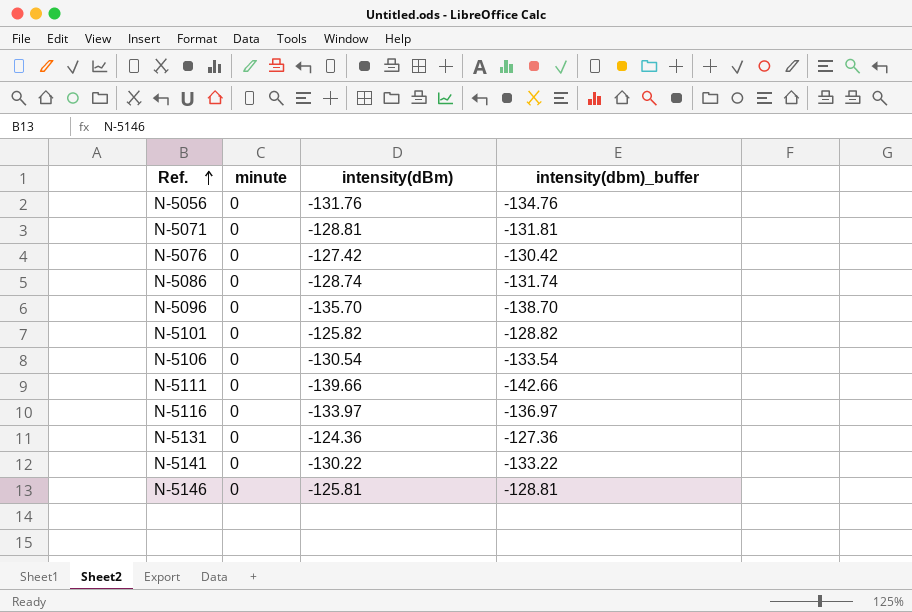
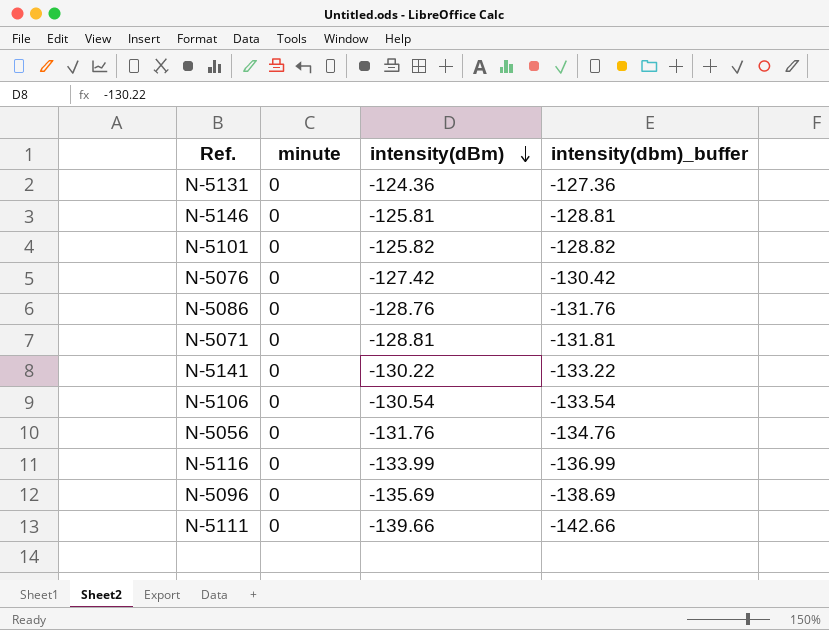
row order: Ref. ascending -> intensity(dBm) descending
N-5086 | intensity(dBm): -128.74 -> -128.76
N-5086 | intensity(dbm)_buffer: -131.74 -> -131.76
N-5116 | intensity(dBm): -133.97 -> -133.99
N-5116 | intensity(dbm)_buffer: -136.97 -> -136.99
N-5096 | intensity(dBm): -135.70 -> -135.69
N-5096 | intensity(dbm)_buffer: -138.70 -> -138.69

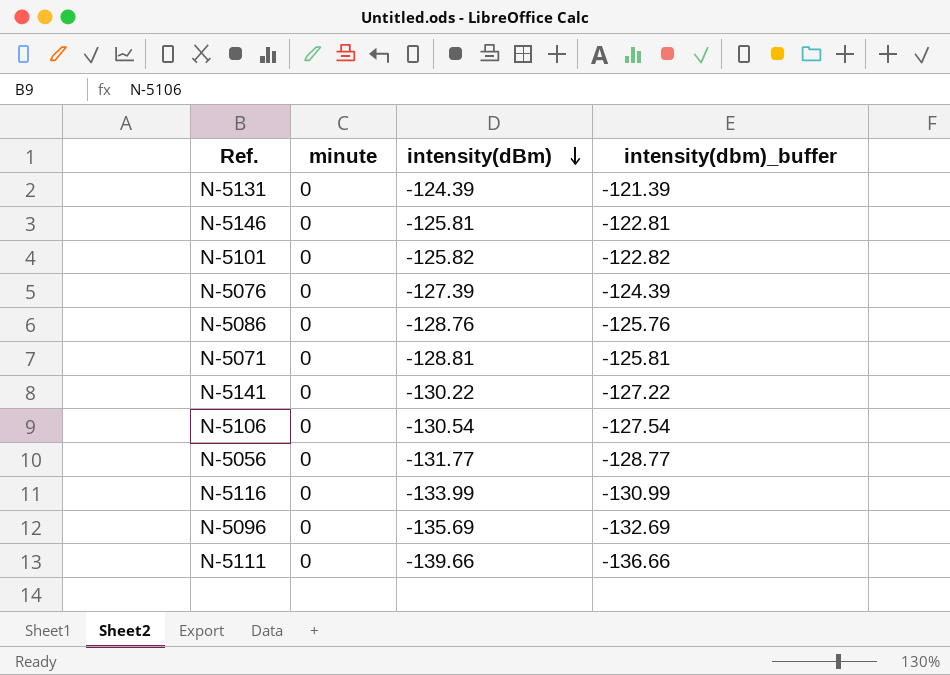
column intensity(dbm)_buffer | formula: [intensity(dBm)] - 3 -> [intensity(dBm)] + 3
N-5131 | intensity(dBm): -124.36 -> -124.39
N-5076 | intensity(dBm): -127.42 -> -127.39
N-5056 | intensity(dBm): -131.76 -> -131.77

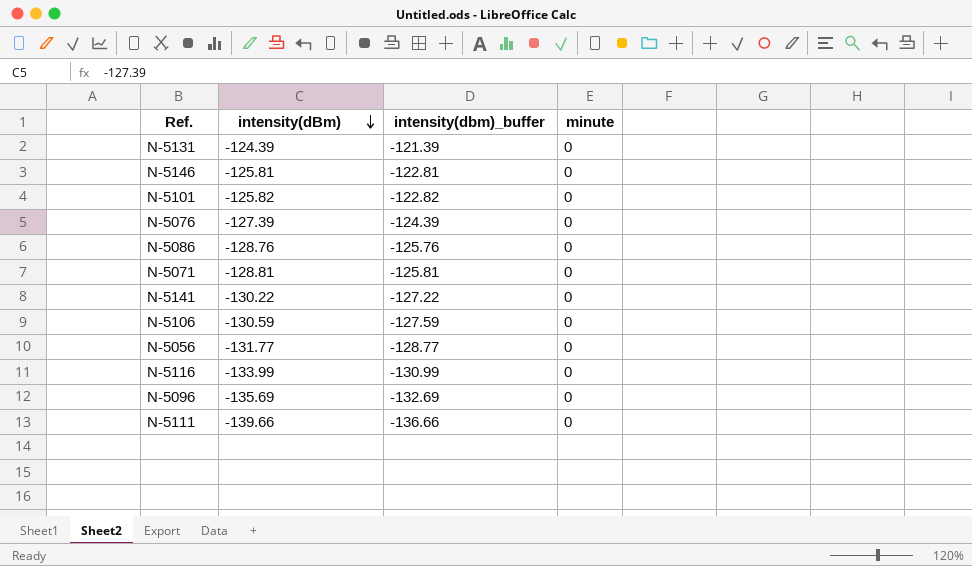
column minute | position: 2 -> 4
N-5106 | intensity(dBm): -130.54 -> -130.59
N-5106 | intensity(dbm)_buffer: -127.54 -> -127.59

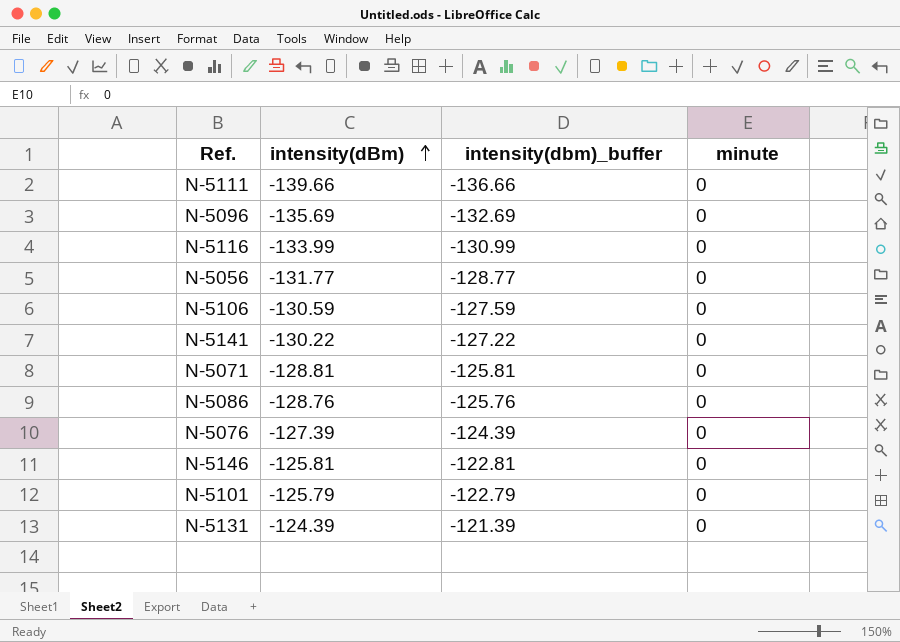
row order: intensity(dBm) descending -> intensity(dBm) ascending
N-5101 | intensity(dBm): -125.82 -> -125.79
N-5101 | intensity(dbm)_buffer: -122.82 -> -122.79

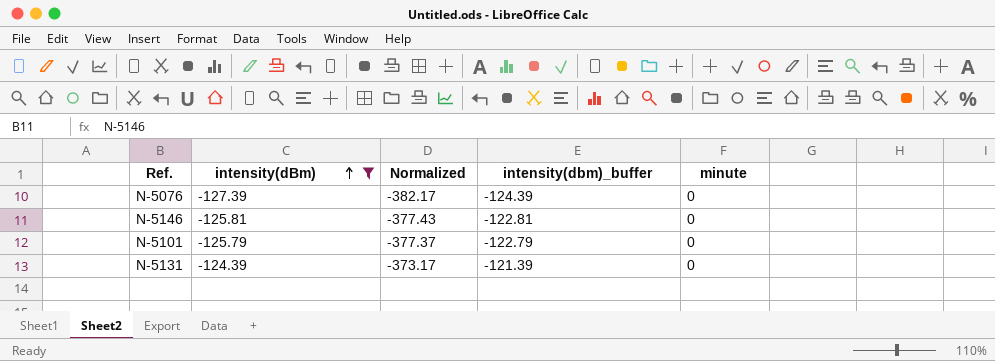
filter: none -> intensity(dBm) >= -127.39
column Normalized | formula: none -> [intensity(dBm)] * 3

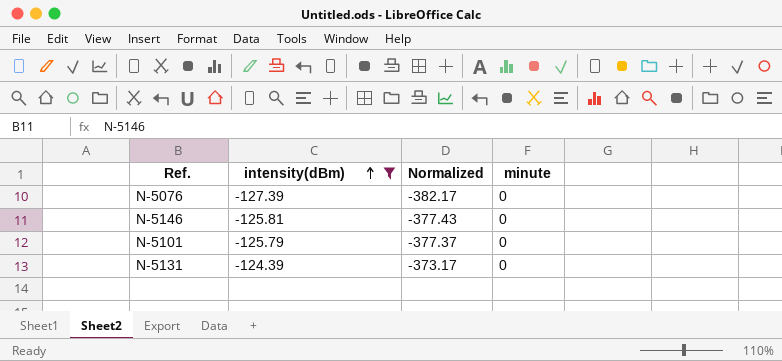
column intensity(dbm)_buffer | formula: [intensity(dBm)] + 3 -> none

